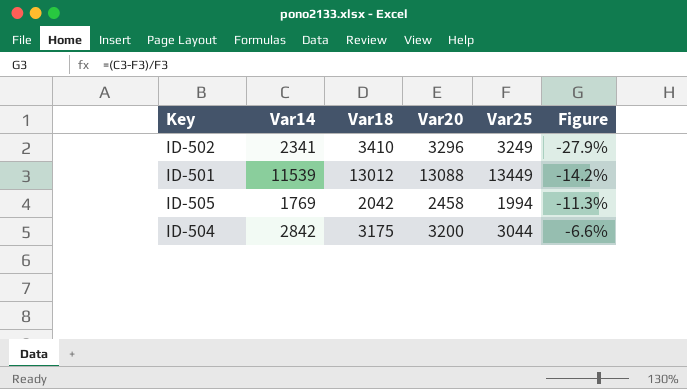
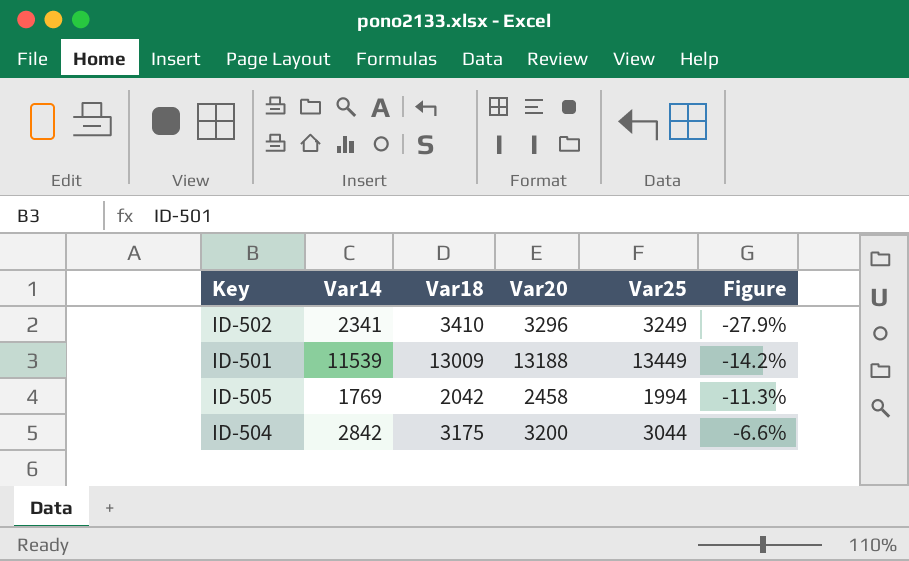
ID-501 | Var18: 13012 -> 13009
ID-501 | Var20: 13088 -> 13188

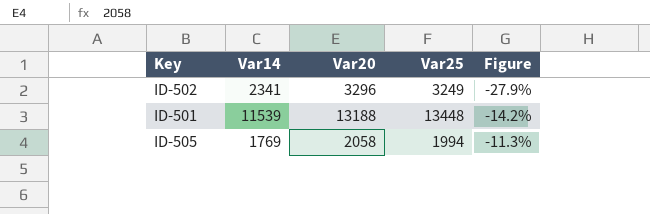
column Var18 | position: 3 -> none
row ID-504: 2842 | 3175 | 3200 | 3044 | -6.6% -> none
ID-501 | Var25: 13449 -> 13448
ID-505 | Var20: 2458 -> 2058

